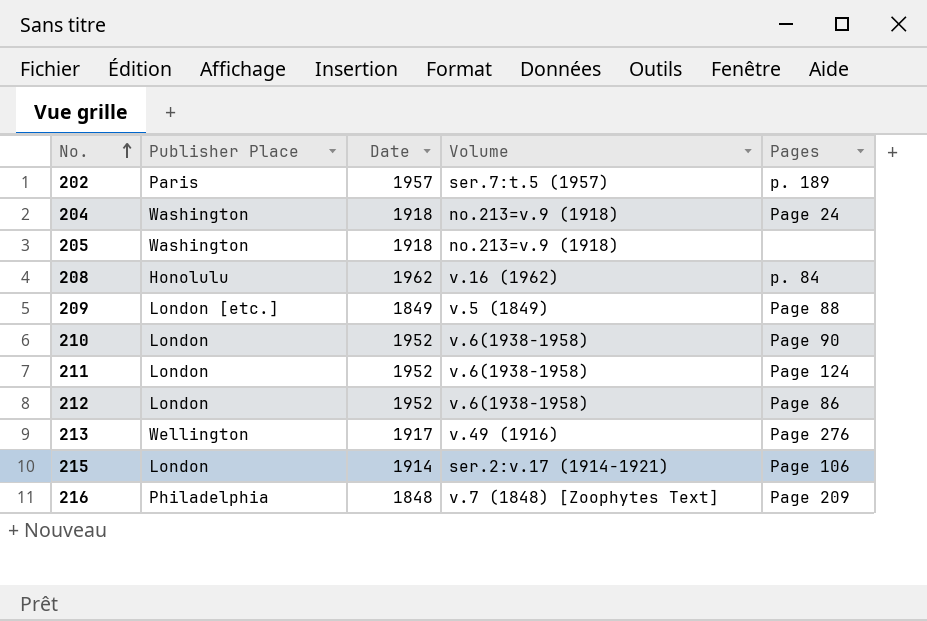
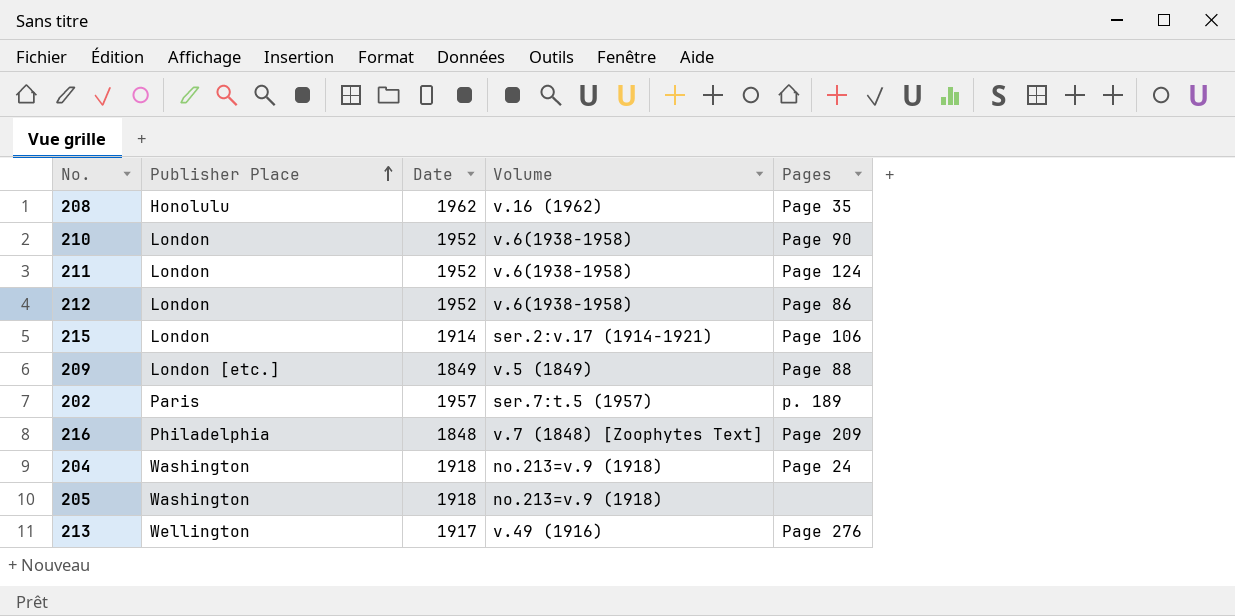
row order: No. ascending -> Publisher Place ascending
208 | Pages: p. 84 -> Page 35

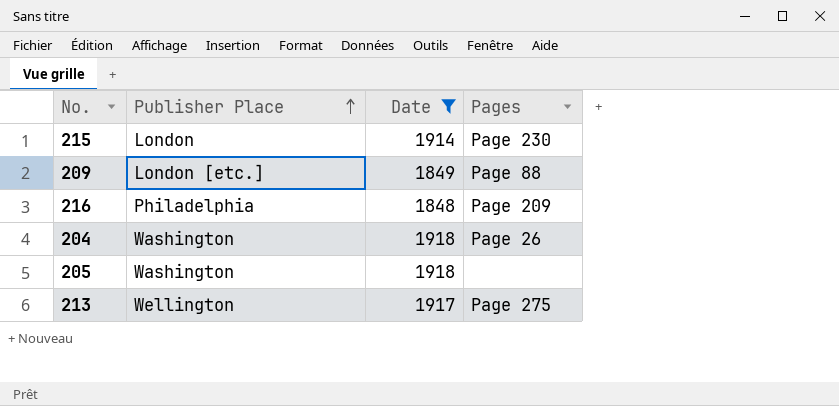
filter: none -> Date <= 1918
column Volume | position: 4 -> none
215 | Pages: Page 106 -> Page 230
204 | Pages: Page 24 -> Page 26
213 | Pages: Page 276 -> Page 275

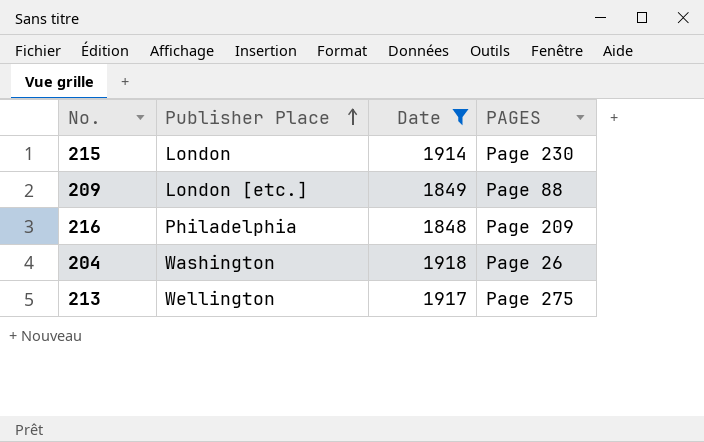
column name: Pages -> PAGES
row 205: Washington | 1918 | none -> none

